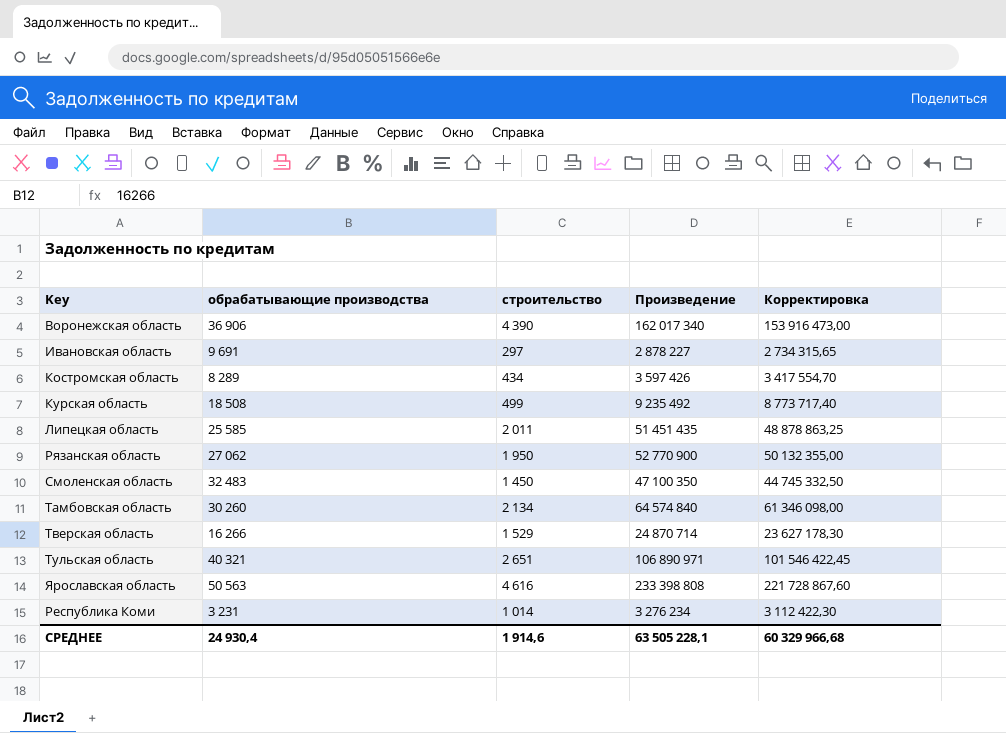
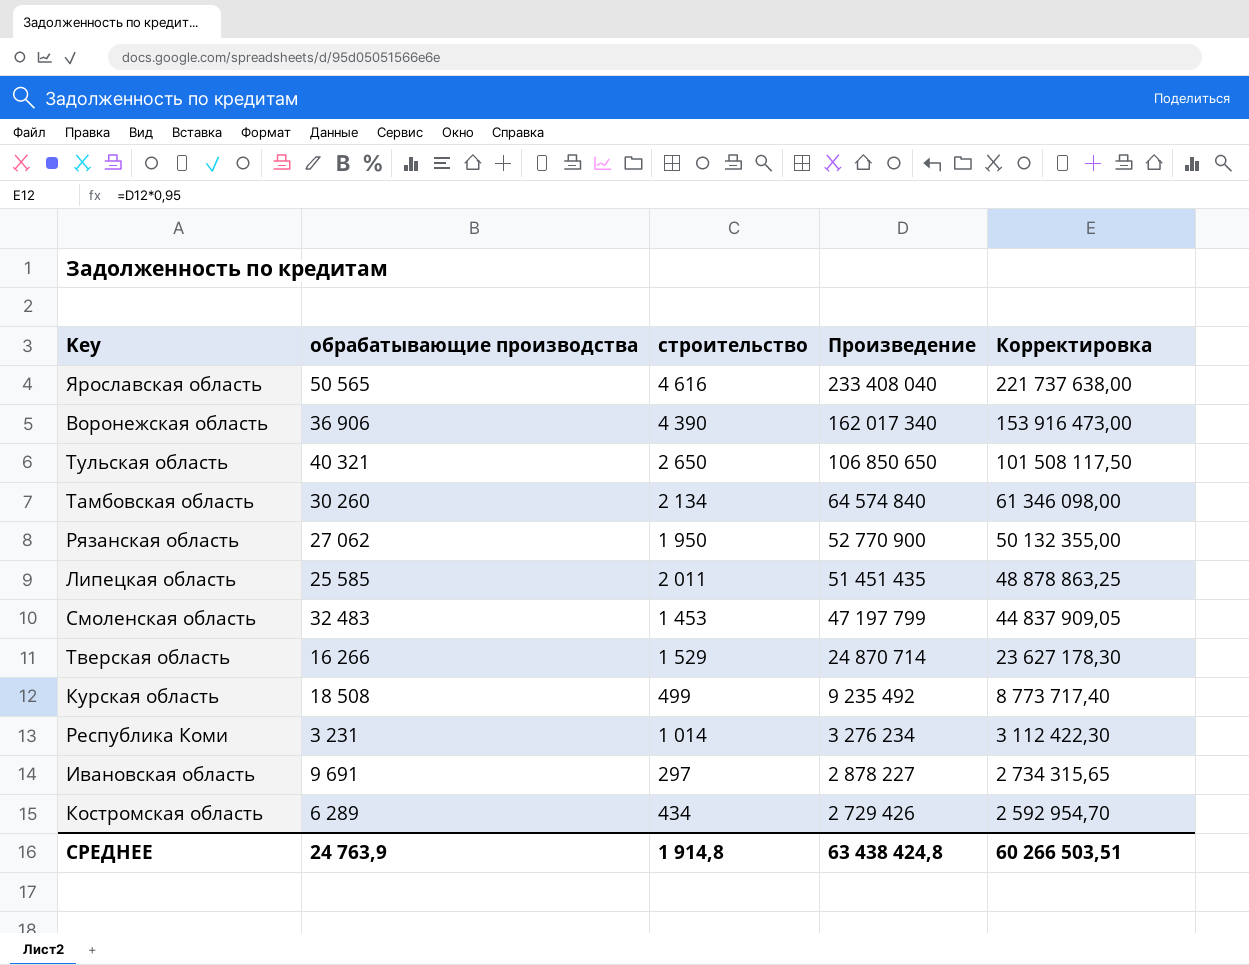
row order: none -> Произведение descending
Ярославская область | обрабатывающие производства: 50 563 -> 50 565
Ярославская область | Произведение: 233 398 808 -> 233 408 040
Ярославская область | Корректировка: 221 728 867,60 -> 221 737 638,00
Тульская область | строительство: 2 651 -> 2 650
Тульская область | Произведение: 106 890 971 -> 106 850 650
Тульская область | Корректировка: 101 546 422,45 -> 101 508 117,50
Смоленская область | строительство: 1 450 -> 1 453
Смоленская область | Произведение: 47 100 350 -> 47 197 799
Смоленская область | Корректировка: 44 745 332,50 -> 44 837 909,05
Костромская область | обрабатывающие производства: 8 289 -> 6 289
Костромская область | Произведение: 3 597 426 -> 2 729 426
Костромская область | Корректировка: 3 417 554,70 -> 2 592 954,70
СРЕДНЕЕ | обрабатывающие производства: 24 930,4 -> 24 763,9
СРЕДНЕЕ | строительство: 1 914,6 -> 1 914,8
СРЕДНЕЕ | Произведение: 63 505 228,1 -> 63 438 424,8
СРЕДНЕЕ | Корректировка: 60 329 966,68 -> 60 266 503,51

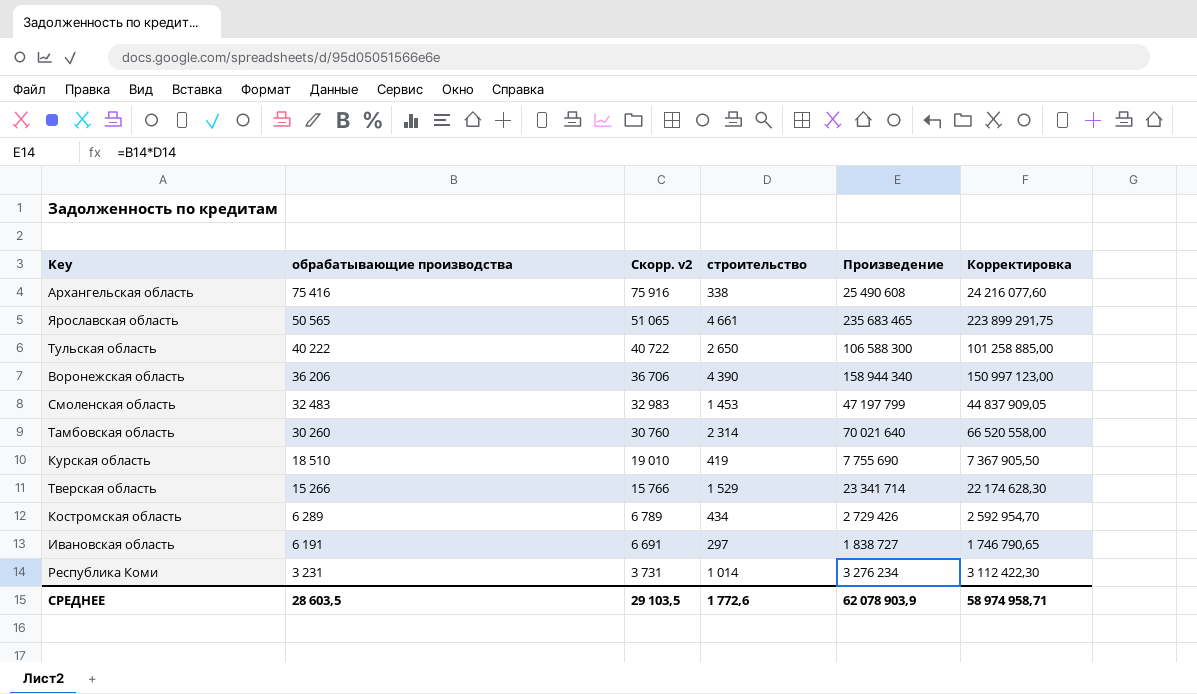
row order: Произведение descending -> обрабатывающие производства descending
column Скорр. v2 | formula: none -> [обрабатывающие производства] + 500
row Рязанская область: 27 062 | 1 950 | 52 770 900 | 50 132 355,00 -> none
row Липецкая область: 25 585 | 2 011 | 51 451 435 | 48 878 863,25 -> none
row Архангельская область: none -> 75 416 | 75 916 | 338 | 25 490 608 | 24 216 077,60
Ярославская область | строительство: 4 616 -> 4 661
Ярославская область | Произведение: 233 408 040 -> 235 683 465
Ярославская область | Корректировка: 221 737 638,00 -> 223 899 291,75
Тульская область | обрабатывающие производства: 40 321 -> 40 222
Тульская область | Произведение: 106 850 650 -> 106 588 300
Тульская область | Корректировка: 101 508 117,50 -> 101 258 885,00
Воронежская область | обрабатывающие производства: 36 906 -> 36 206
Воронежская область | Произведение: 162 017 340 -> 158 944 340
Воронежская область | Корректировка: 153 916 473,00 -> 150 997 123,00
Тамбовская область | строительство: 2 134 -> 2 314
Тамбовская область | Произведение: 64 574 840 -> 70 021 640
Тамбовская область | Корректировка: 61 346 098,00 -> 66 520 558,00
Курская область | обрабатывающие производства: 18 508 -> 18 510
Курская область | строительство: 499 -> 419
Курская область | Произведение: 9 235 492 -> 7 755 690
Курская область | Корректировка: 8 773 717,40 -> 7 367 905,50
Тверская область | обрабатывающие производства: 16 266 -> 15 266
Тверская область | Произведение: 24 870 714 -> 23 341 714
Тверская область | Корректировка: 23 627 178,30 -> 22 174 628,30
Ивановская область | обрабатывающие производства: 9 691 -> 6 191
Ивановская область | Произведение: 2 878 227 -> 1 838 727
Ивановская область | Корректировка: 2 734 315,65 -> 1 746 790,65
СРЕДНЕЕ | обрабатывающие производства: 24 763,9 -> 28 603,5
СРЕДНЕЕ | строительство: 1 914,8 -> 1 772,6
СРЕДНЕЕ | Произведение: 63 438 424,8 -> 62 078 903,9
СРЕДНЕЕ | Корректировка: 60 266 503,51 -> 58 974 958,71

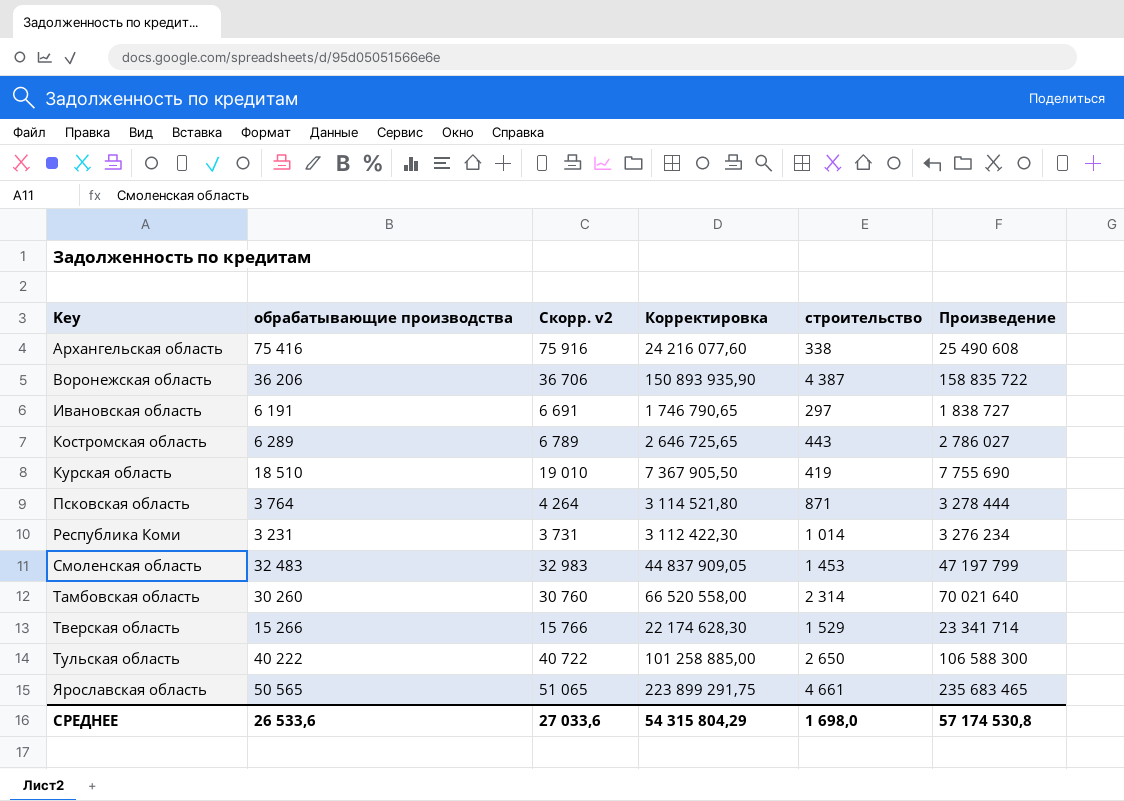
row order: обрабатывающие производства descending -> Key ascending
column Корректировка | position: 6 -> 4
Воронежская область | Корректировка: 150 997 123,00 -> 150 893 935,90
Воронежская область | строительство: 4 390 -> 4 387
Воронежская область | Произведение: 158 944 340 -> 158 835 722
Костромская область | Корректировка: 2 592 954,70 -> 2 646 725,65
Костромская область | строительство: 434 -> 443
Костромская область | Произведение: 2 729 426 -> 2 786 027
row Псковская область: none -> 3 764 | 4 264 | 3 114 521,80 | 871 | 3 278 444
СРЕДНЕЕ | обрабатывающие производства: 28 603,5 -> 26 533,6
СРЕДНЕЕ | Скорр. v2: 29 103,5 -> 27 033,6
СРЕДНЕЕ | Корректировка: 58 974 958,71 -> 54 315 804,29
СРЕДНЕЕ | строительство: 1 772,6 -> 1 698,0
СРЕДНЕЕ | Произведение: 62 078 903,9 -> 57 174 530,8

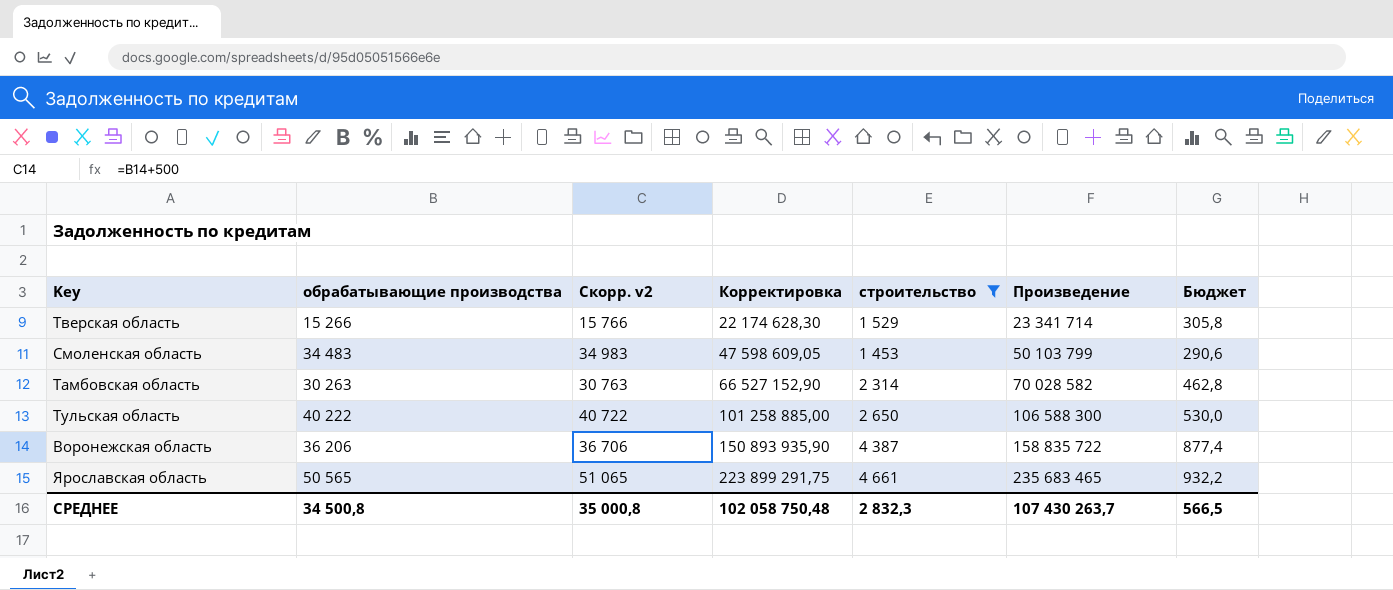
filter: none -> строительство >= 1 453
row order: Key ascending -> Корректировка ascending
column Бюджет | formula: none -> [строительство] * 0,2
Смоленская область | обрабатывающие производства: 32 483 -> 34 483
Смоленская область | Скорр. v2: 32 983 -> 34 983
Смоленская область | Корректировка: 44 837 909,05 -> 47 598 609,05
Смоленская область | Произведение: 47 197 799 -> 50 103 799
Тамбовская область | обрабатывающие производства: 30 260 -> 30 263
Тамбовская область | Скорр. v2: 30 760 -> 30 763
Тамбовская область | Корректировка: 66 520 558,00 -> 66 527 152,90
Тамбовская область | Произведение: 70 021 640 -> 70 028 582
СРЕДНЕЕ | обрабатывающие производства: 26 533,6 -> 34 500,8
СРЕДНЕЕ | Скорр. v2: 27 033,6 -> 35 000,8
СРЕДНЕЕ | Корректировка: 54 315 804,29 -> 102 058 750,48
СРЕДНЕЕ | строительство: 1 698,0 -> 2 832,3
СРЕДНЕЕ | Произведение: 57 174 530,8 -> 107 430 263,7

